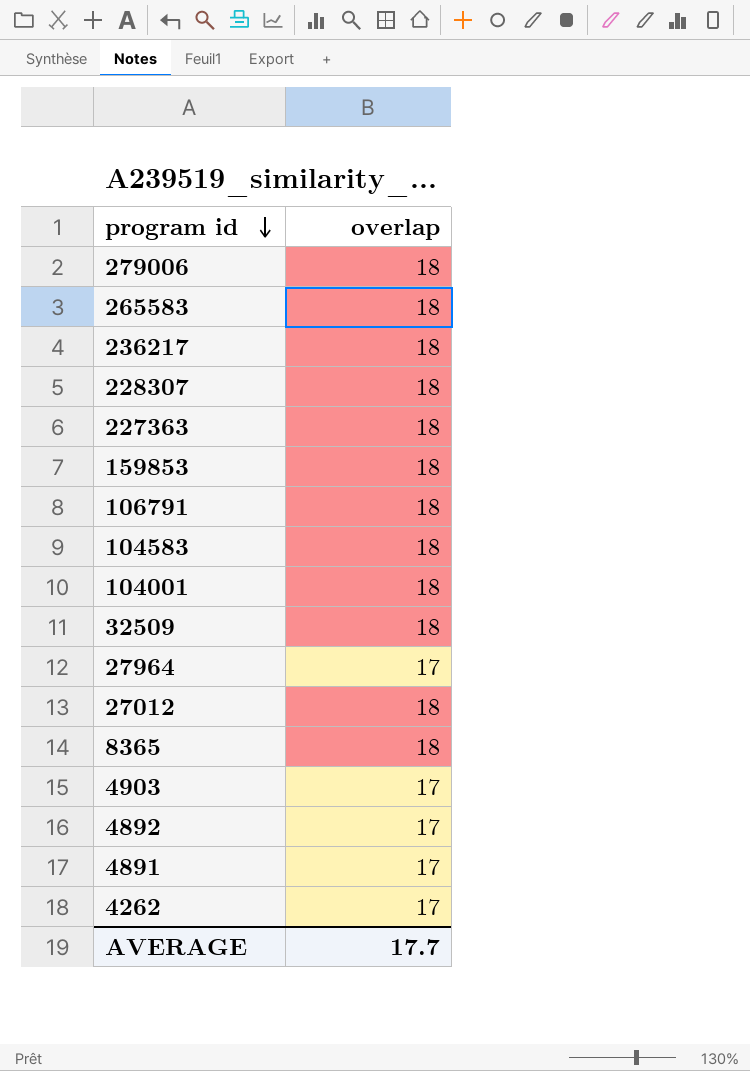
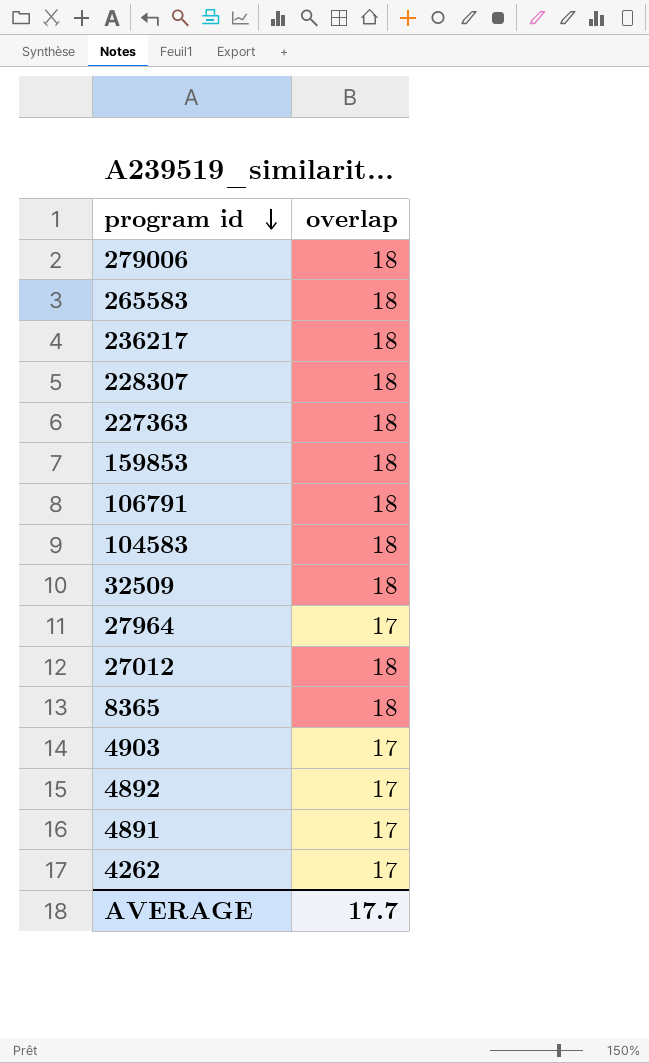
row 104001: 18 -> none

